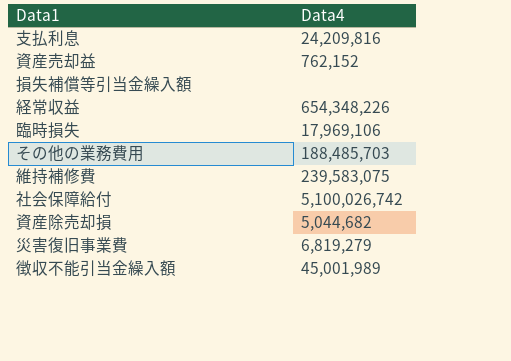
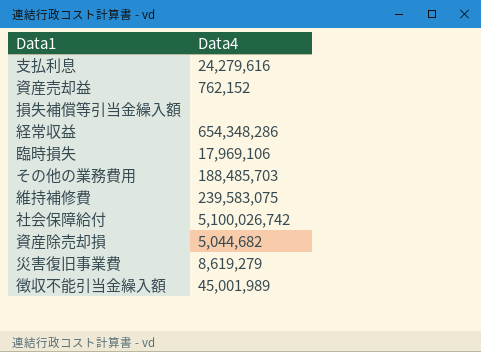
支払利息 | Data4: 24,209,816 -> 24,279,616
経常収益 | Data4: 654,348,226 -> 654,348,286
災害復旧事業費 | Data4: 6,819,279 -> 8,619,279

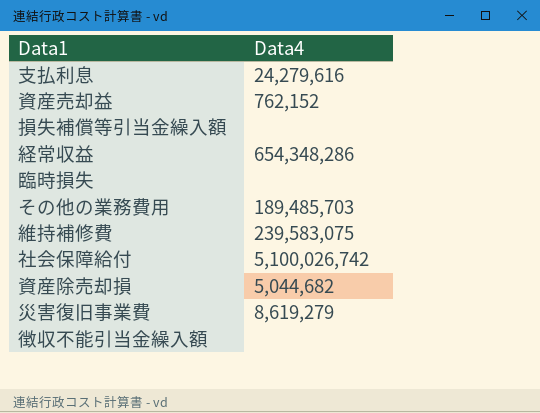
臨時損失 | Data4: 17,969,106 -> none
その他の業務費用 | Data4: 188,485,703 -> 189,485,703
徴収不能引当金繰入額 | Data4: 45,001,989 -> none

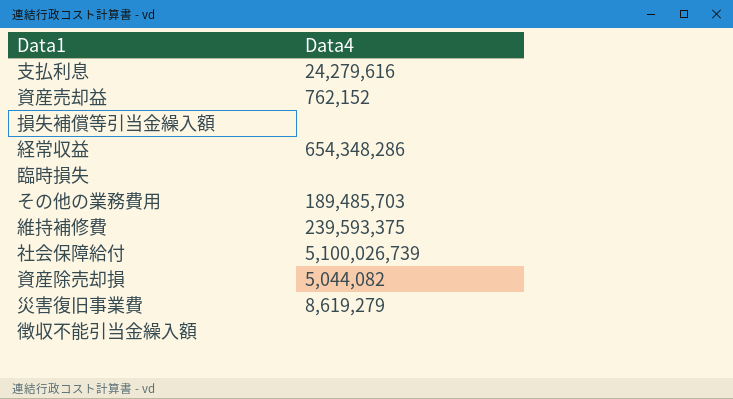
維持補修費 | Data4: 239,583,075 -> 239,593,375
社会保障給付 | Data4: 5,100,026,742 -> 5,100,026,739
資産除売却損 | Data4: 5,044,682 -> 5,044,082

